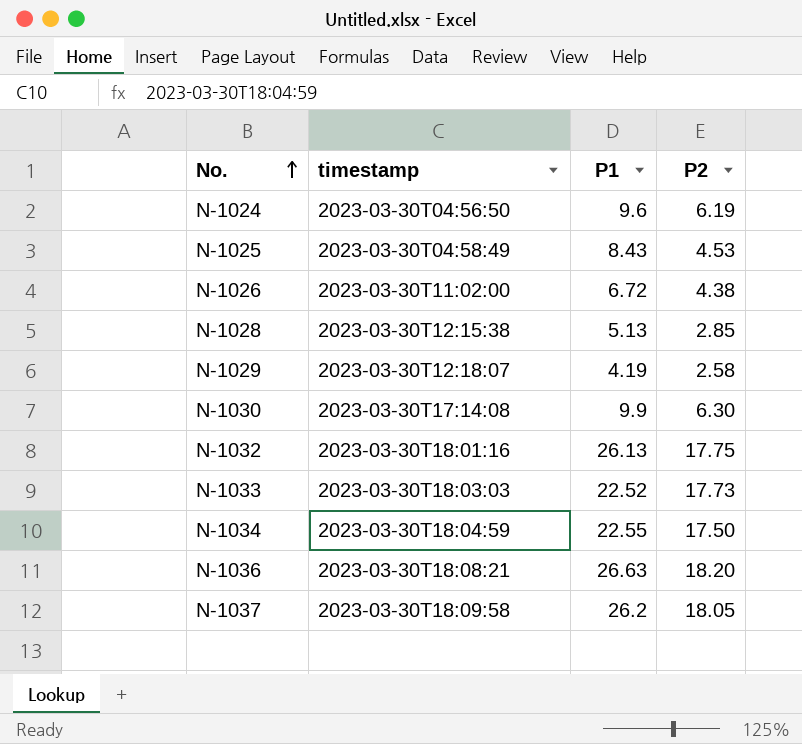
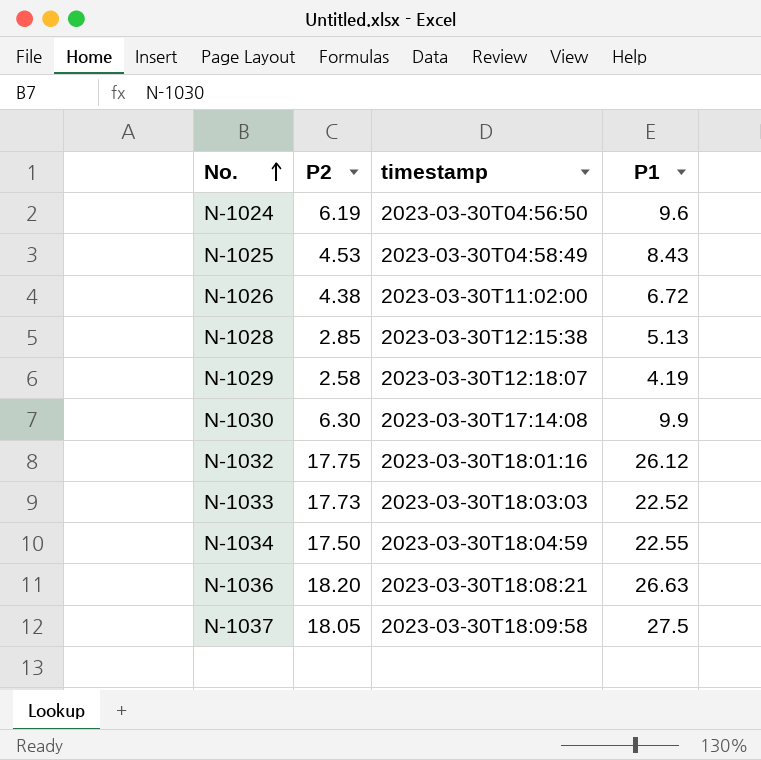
column P2 | position: 4 -> 2
N-1032 | P1: 26.13 -> 26.12
N-1037 | P1: 26.2 -> 27.5

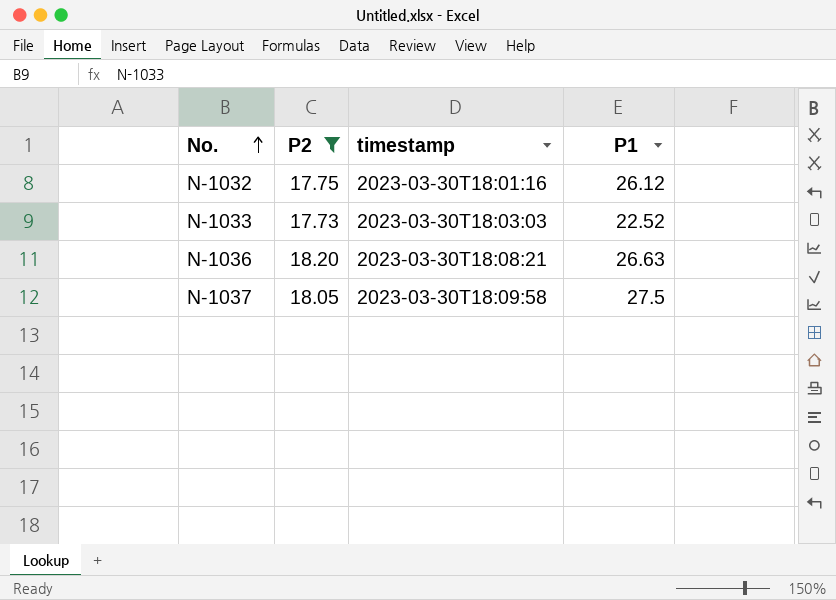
filter: none -> P2 >= 17.73

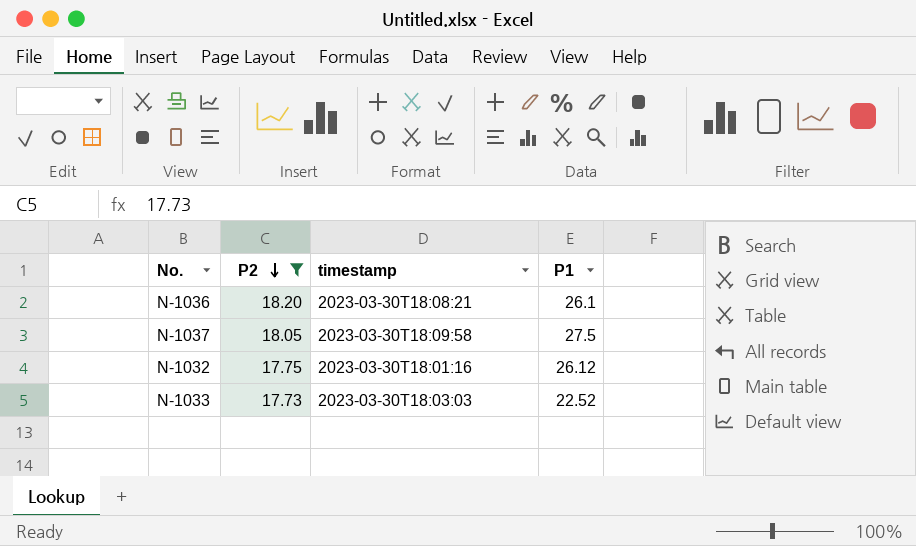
row order: No. ascending -> P2 descending
N-1036 | P1: 26.63 -> 26.1

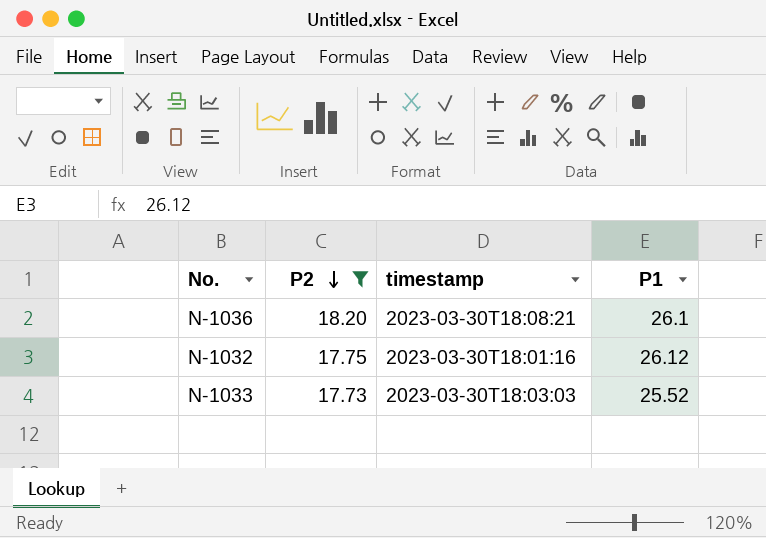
row N-1037: 18.05 | 2023-03-30T18:09:58 | 27.5 -> none
N-1033 | P1: 22.52 -> 25.52

